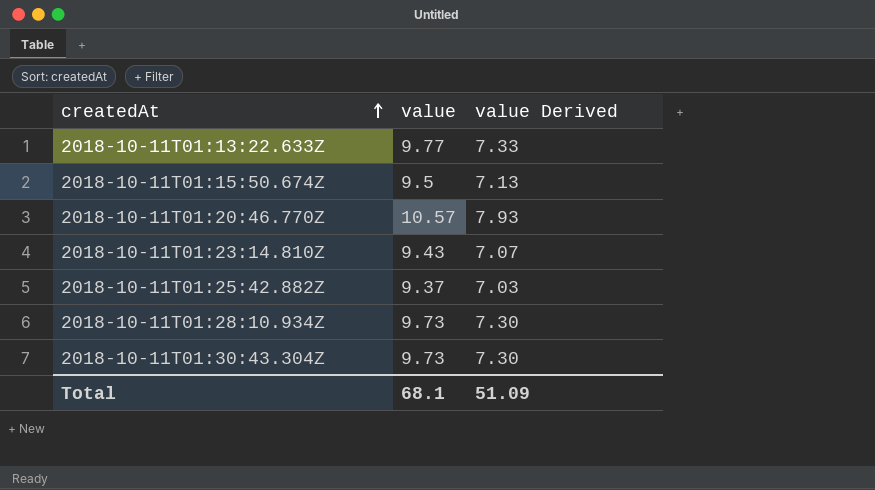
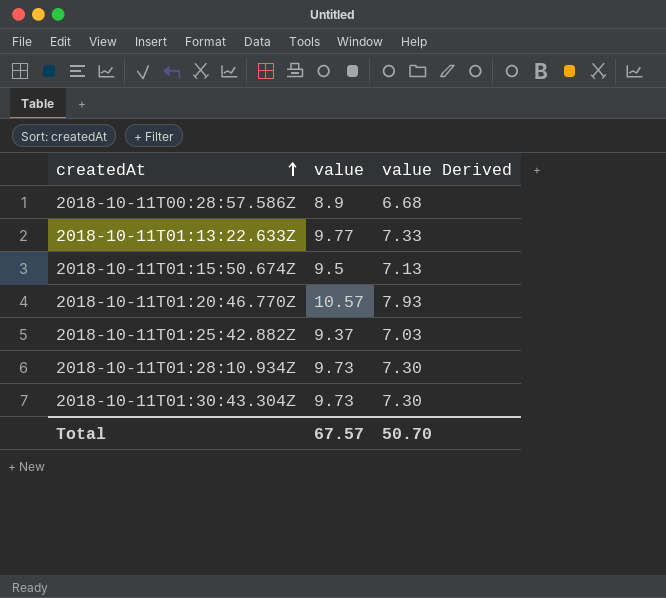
row 2018-10-11T01:23:14.810Z: 9.43 | 7.07 -> none
row 2018-10-11T00:28:57.586Z: none -> 8.9 | 6.68
Total | value: 68.1 -> 67.57
Total | value Derived: 51.09 -> 50.70

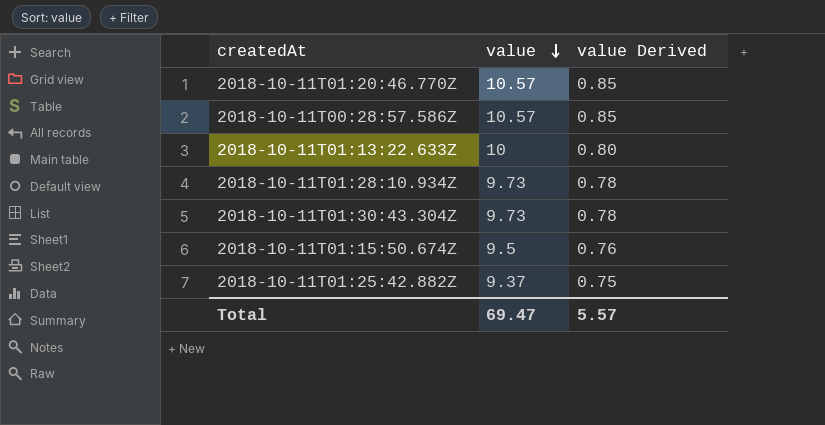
row order: createdAt ascending -> value descending
column value Derived | formula: [value] * 0.75 -> [value] * 0.08
2018-10-11T00:28:57.586Z | value: 8.9 -> 10.57
2018-10-11T01:13:22.633Z | value: 9.77 -> 10
Total | value: 67.57 -> 69.47
Total | value Derived: 50.70 -> 5.57

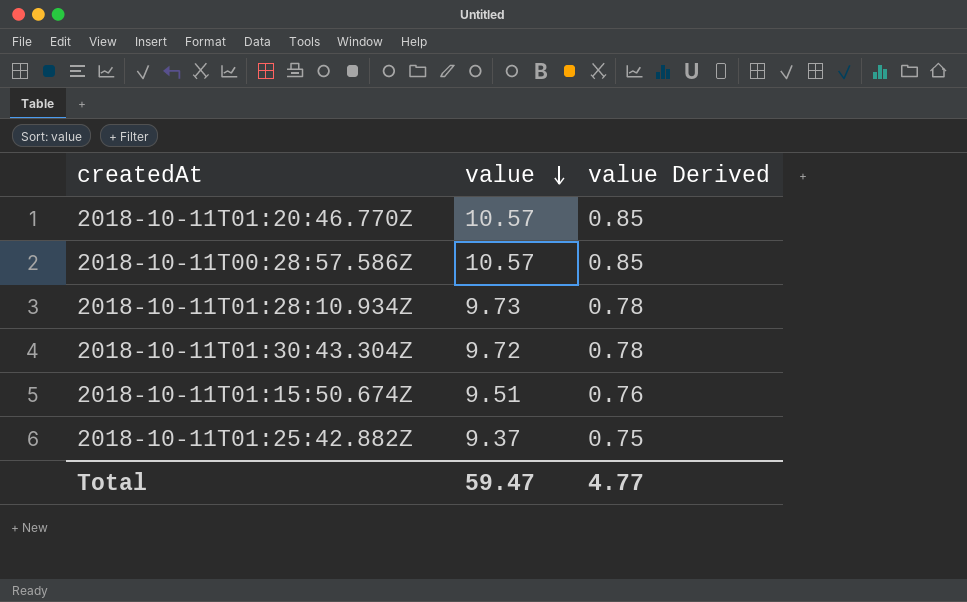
row 2018-10-11T01:13:22.633Z: 10 | 0.80 -> none
2018-10-11T01:30:43.304Z | value: 9.73 -> 9.72
2018-10-11T01:15:50.674Z | value: 9.5 -> 9.51
Total | value: 69.47 -> 59.47
Total | value Derived: 5.57 -> 4.77

